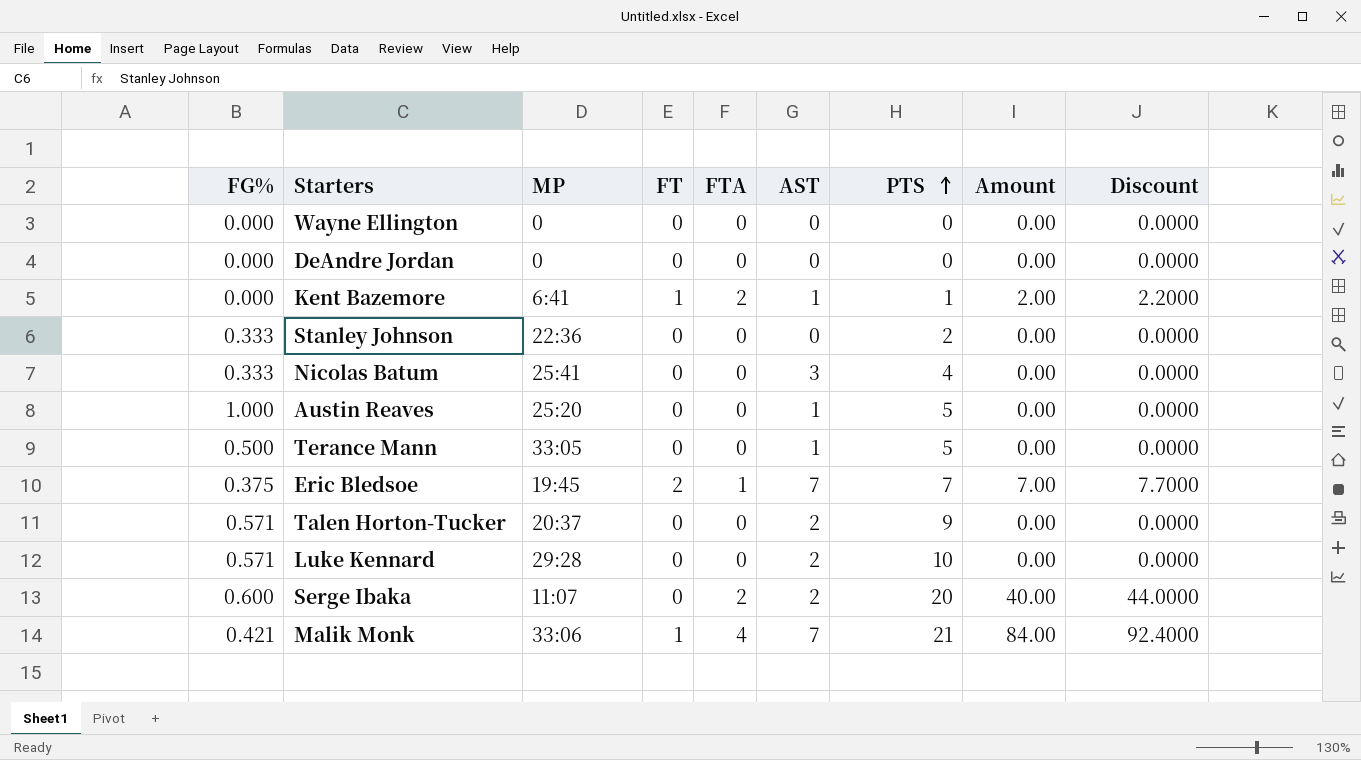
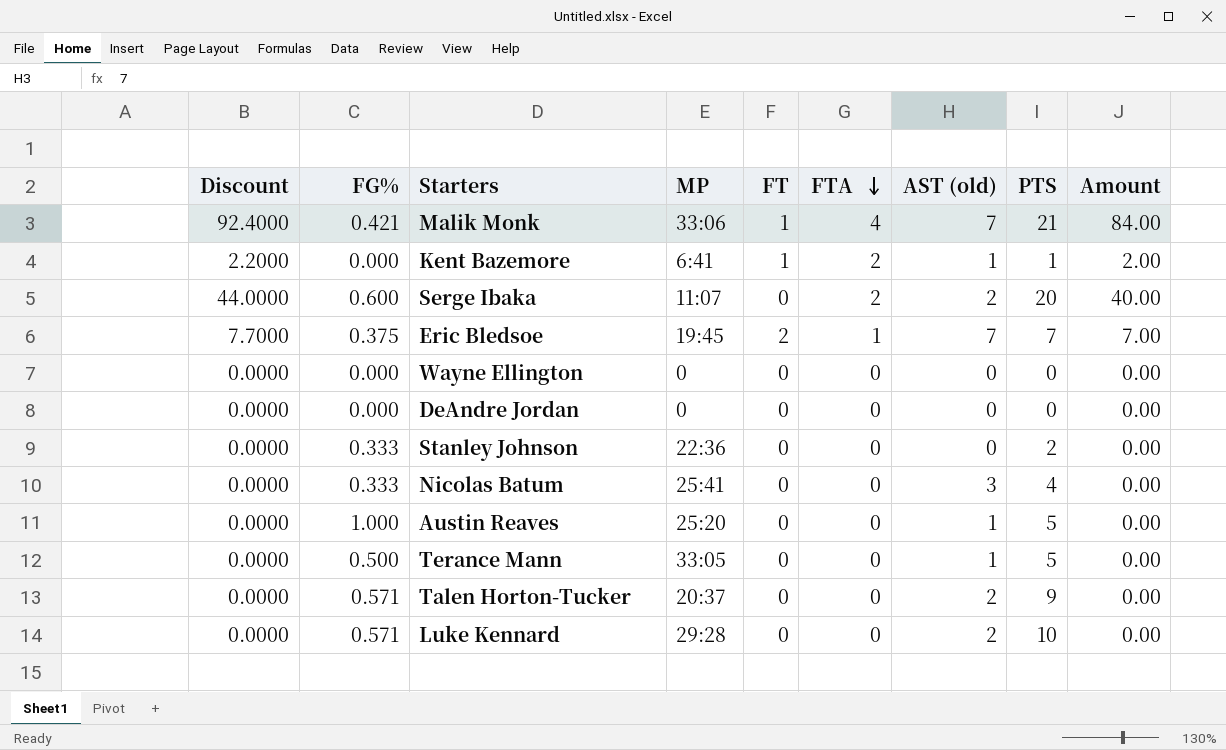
row order: PTS ascending -> FTA descending
column Discount | position: 9 -> 1
column name: AST -> AST (old)

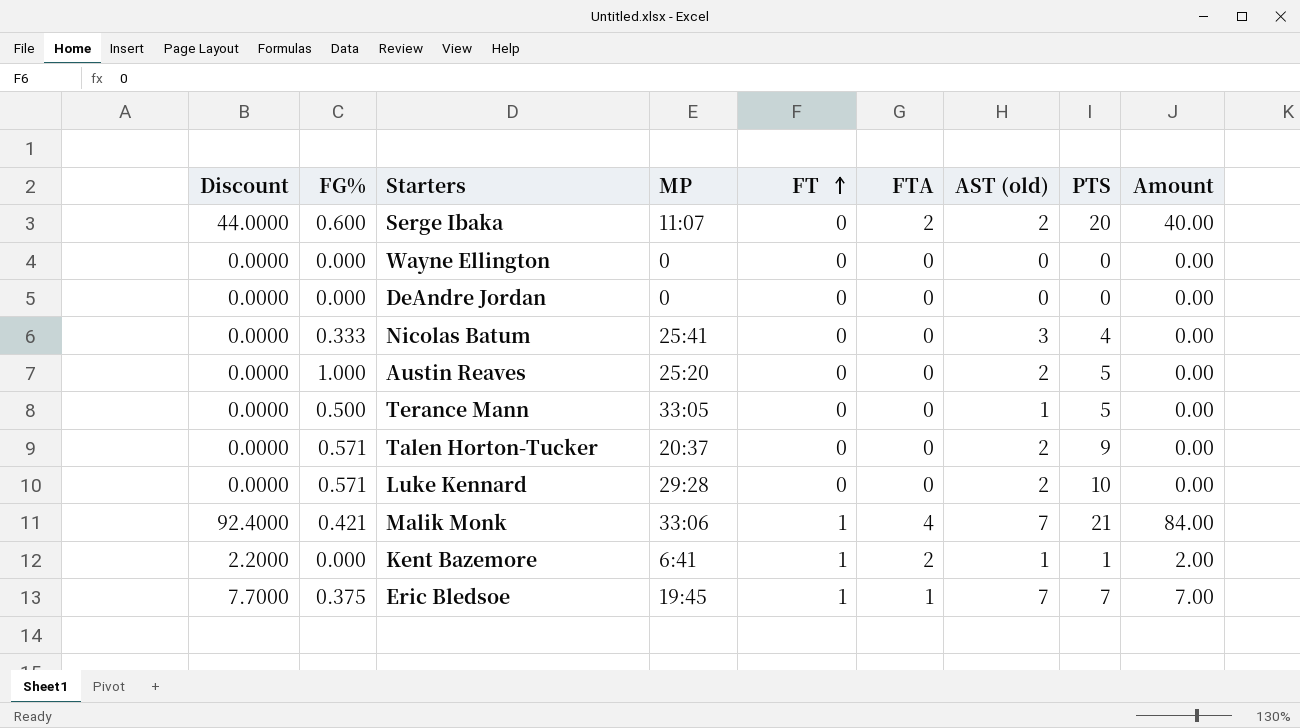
row order: FTA descending -> FT ascending
row Stanley Johnson: 0.0000 | 0.333 | 22:36 | 0 | 0 | 0 | 2 | 0.00 -> none
Austin Reaves | AST (old): 1 -> 2
Eric Bledsoe | FT: 2 -> 1

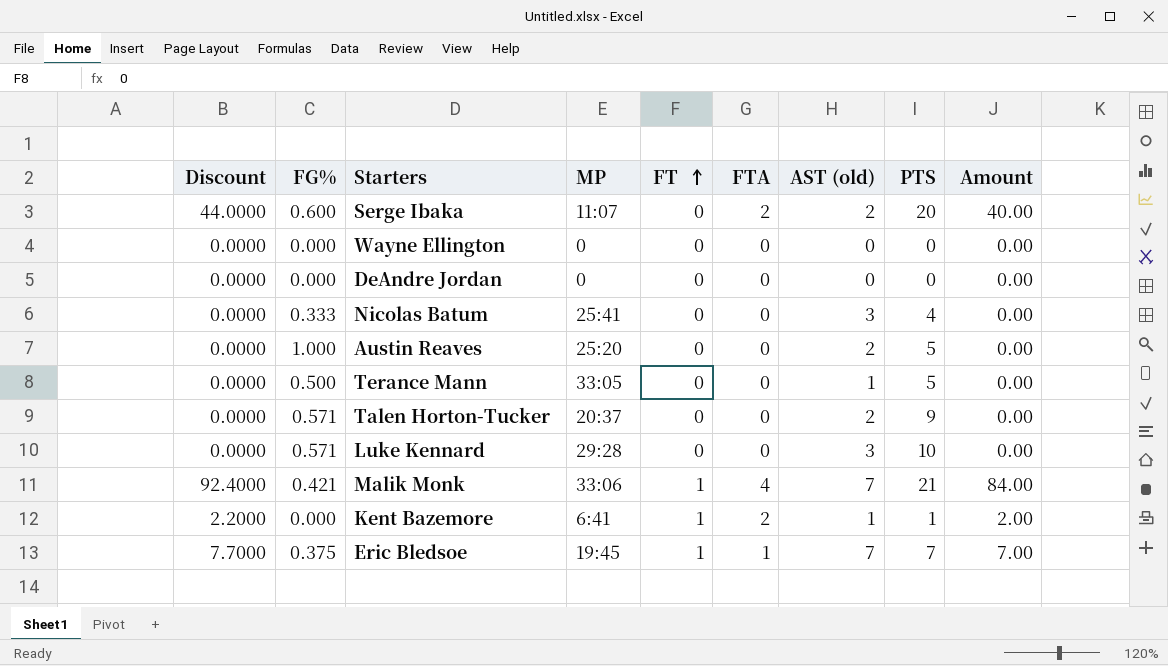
Luke Kennard | AST (old): 2 -> 3

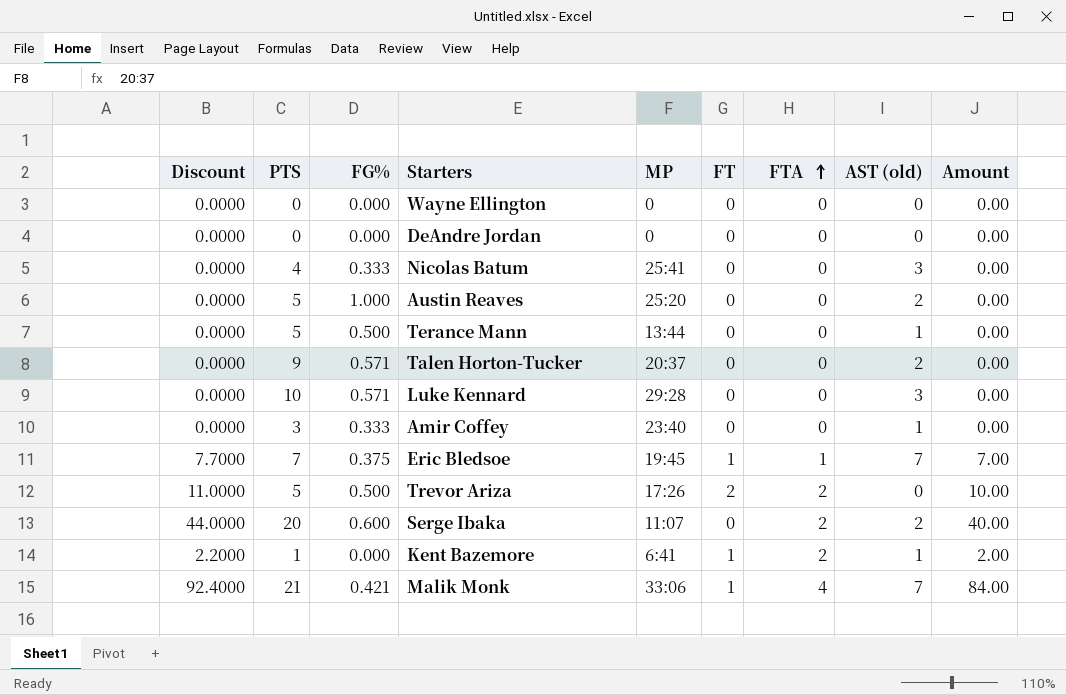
row order: FT ascending -> FTA ascending
column PTS | position: 8 -> 2
Terance Mann | MP: 33:05 -> 13:44
row Amir Coffey: none -> 0.0000 | 3 | 0.333 | 23:40 | 0 | 0 | 1 | 0.00
row Trevor Ariza: none -> 11.0000 | 5 | 0.500 | 17:26 | 2 | 2 | 0 | 10.00

